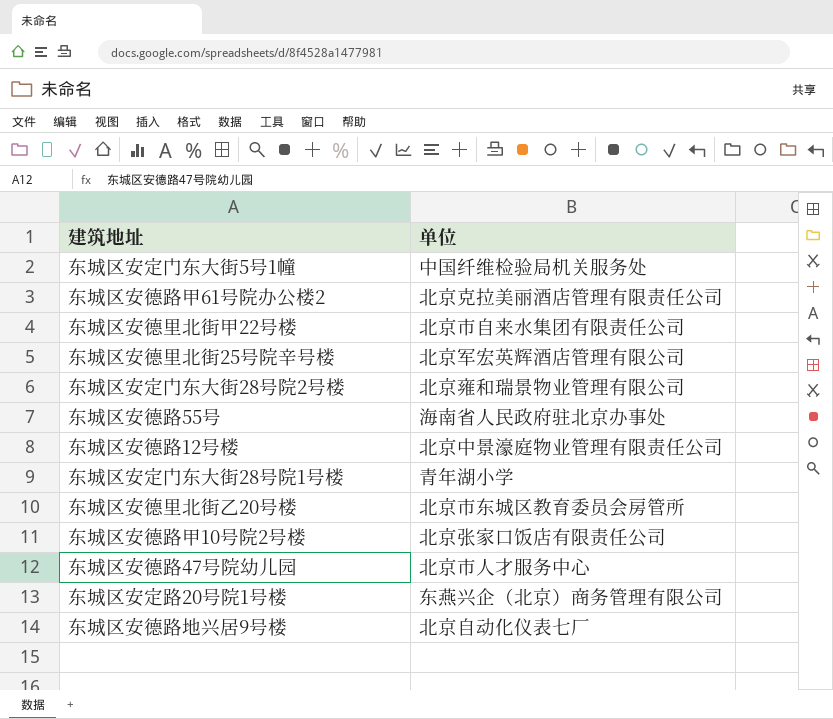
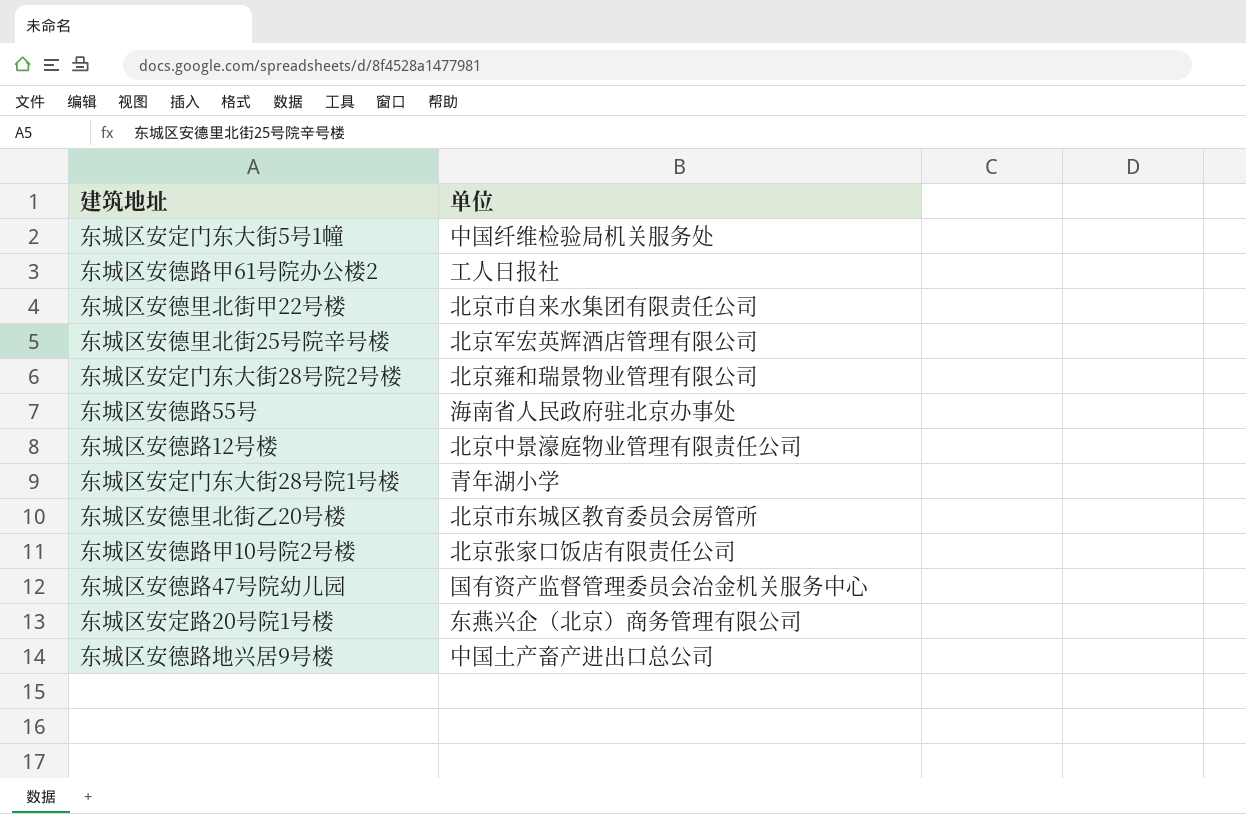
东城区安德路甲61号院办公楼2 | 单位: 北京克拉美丽酒店管理有限责任公司 -> 工人日报社
东城区安德路47号院幼儿园 | 单位: 北京市人才服务中心 -> 国有资产监督管理委员会冶金机关服务中心
东城区安德路地兴居9号楼 | 单位: 北京自动化仪表七厂 -> 中国土产畜产进出口总公司

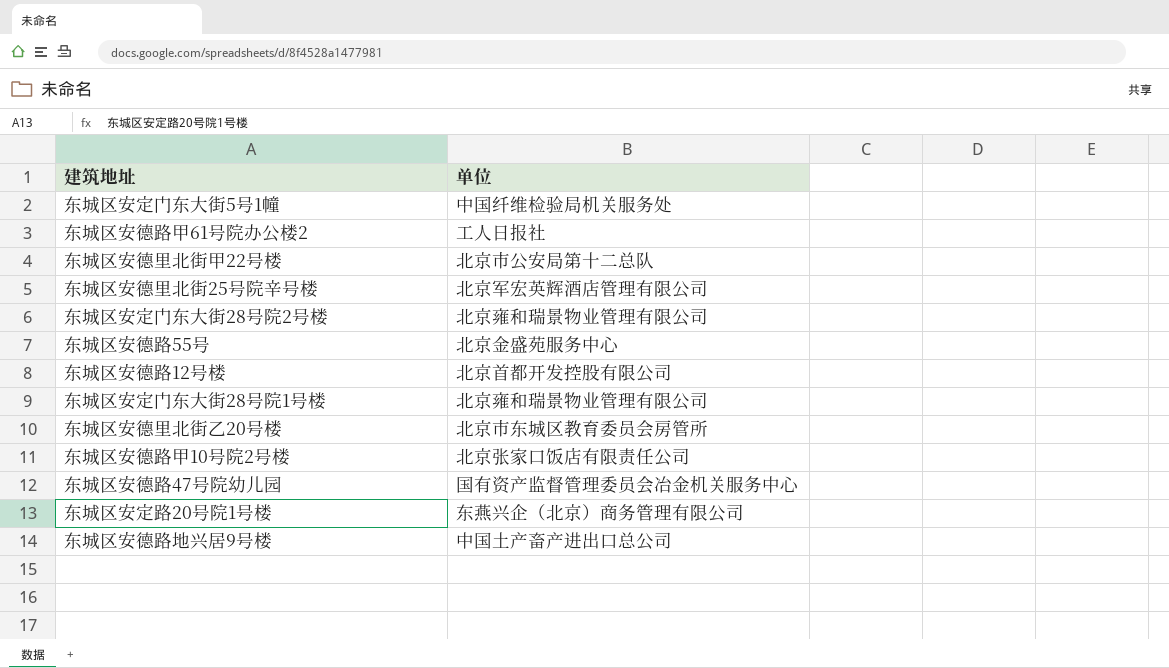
东城区安德里北街甲22号楼 | 单位: 北京市自来水集团有限责任公司 -> 北京市公安局第十二总队
东城区安德路55号 | 单位: 海南省人民政府驻北京办事处 -> 北京金盛苑服务中心
东城区安德路12号楼 | 单位: 北京中景濠庭物业管理有限责任公司 -> 北京首都开发控股有限公司
东城区安定门东大街28号院1号楼 | 单位: 青年湖小学 -> 北京雍和瑞景物业管理有限公司

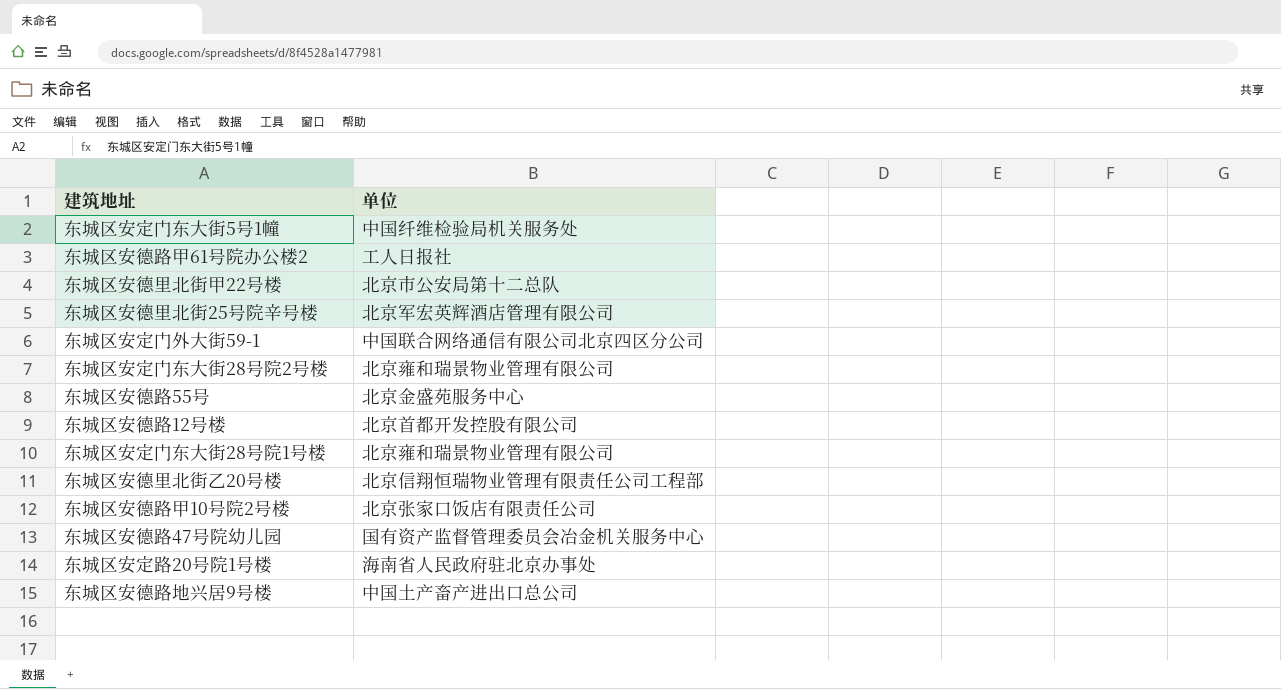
row 东城区安定门外大街59-1: none -> 中国联合网络通信有限公司北京四区分公司
东城区安德里北街乙20号楼 | 单位: 北京市东城区教育委员会房管所 -> 北京信翔恒瑞物业管理有限责任公司工程部
东城区安定路20号院1号楼 | 单位: 东燕兴企（北京）商务管理有限公司 -> 海南省人民政府驻北京办事处

